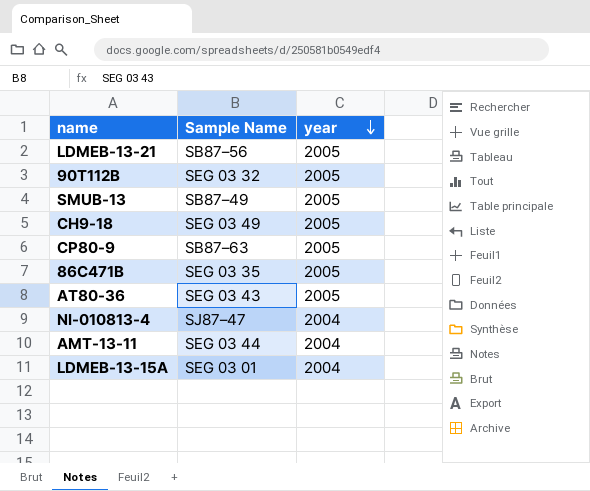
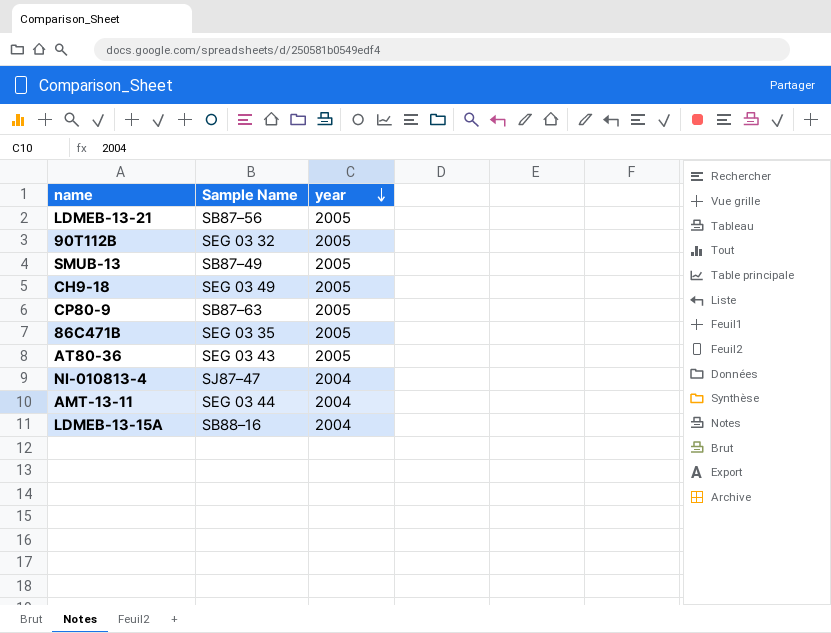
LDMEB-13-15A | Sample Name: SEG 03 01 -> SB88–16

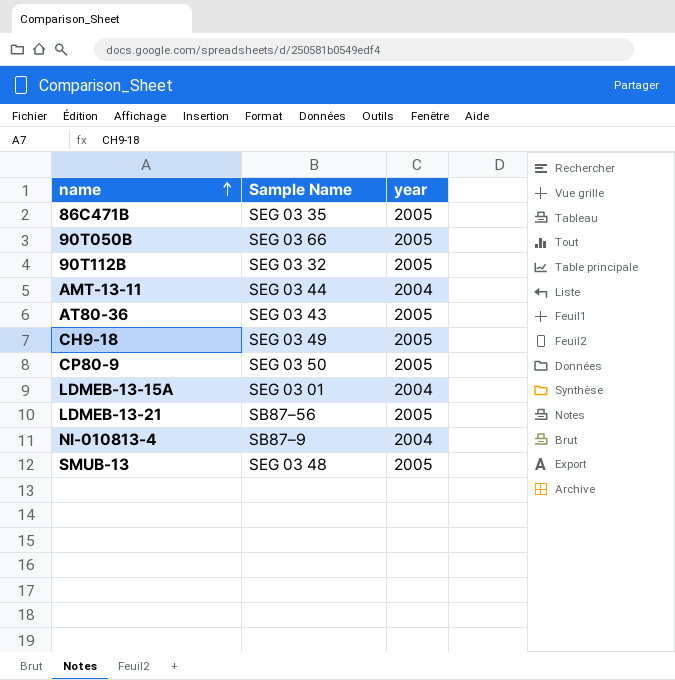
row order: year descending -> name ascending
row 90T050B: none -> SEG 03 66 | 2005
CP80-9 | Sample Name: SB87–63 -> SEG 03 50
LDMEB-13-15A | Sample Name: SB88–16 -> SEG 03 01
NI-010813-4 | Sample Name: SJ87–47 -> SB87–9
SMUB-13 | Sample Name: SB87–49 -> SEG 03 48

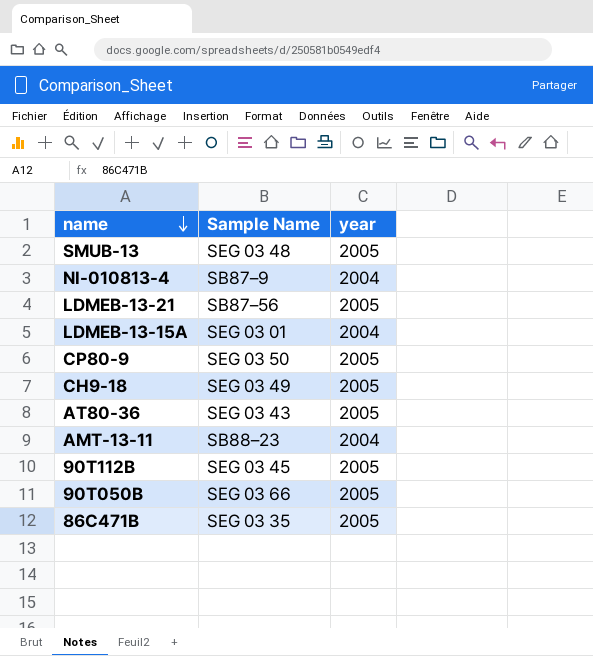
row order: name ascending -> name descending
AMT-13-11 | Sample Name: SEG 03 44 -> SB88–23
90T112B | Sample Name: SEG 03 32 -> SEG 03 45

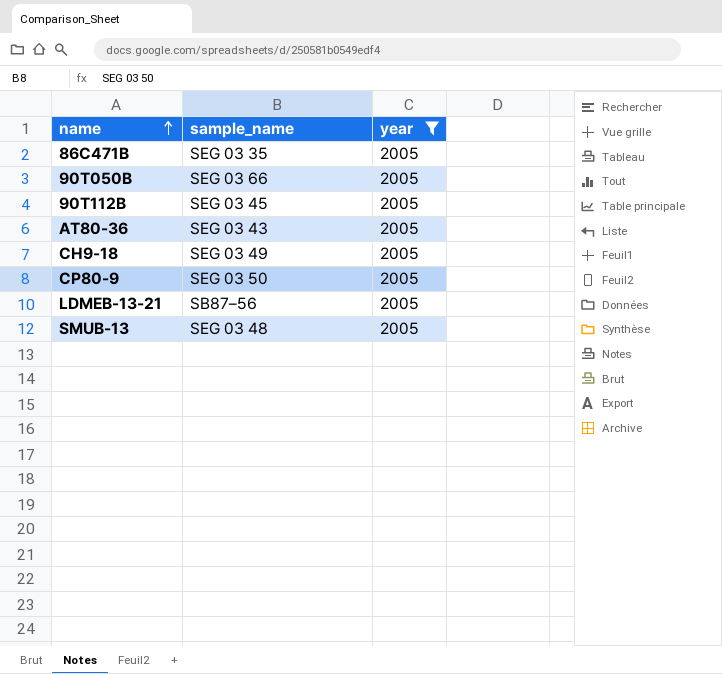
filter: none -> year = 2005
row order: name descending -> name ascending
column name: Sample Name -> sample_name

